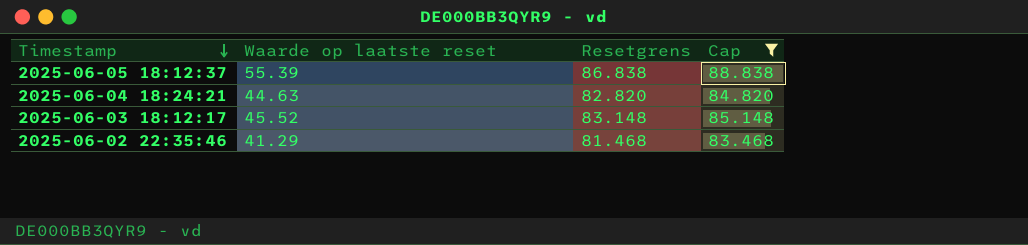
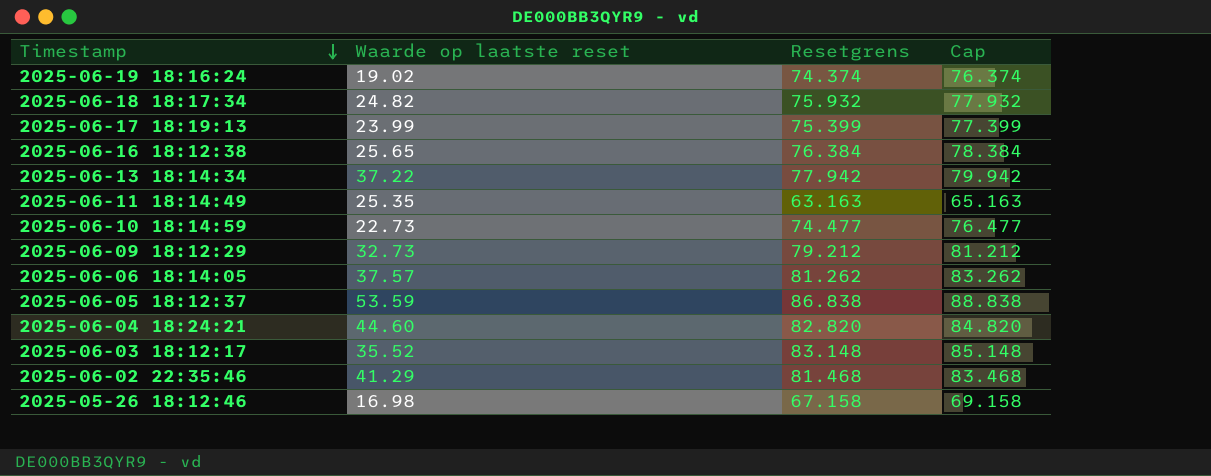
filter: Cap >= 83.468 -> none
2025-06-05 18:12:37 | Waarde op laatste reset: 55.39 -> 53.59
2025-06-04 18:24:21 | Waarde op laatste reset: 44.63 -> 44.60
2025-06-03 18:12:17 | Waarde op laatste reset: 45.52 -> 35.52

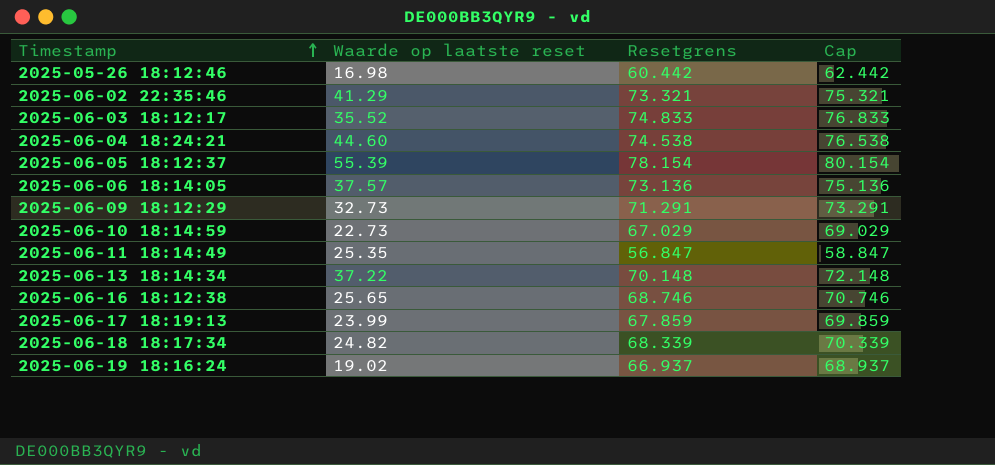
row order: Timestamp descending -> Timestamp ascending
2025-05-26 18:12:46 | Resetgrens: 67.158 -> 60.442
2025-05-26 18:12:46 | Cap: 69.158 -> 62.442
2025-06-02 22:35:46 | Resetgrens: 81.468 -> 73.321
2025-06-02 22:35:46 | Cap: 83.468 -> 75.321
2025-06-03 18:12:17 | Resetgrens: 83.148 -> 74.833
2025-06-03 18:12:17 | Cap: 85.148 -> 76.833
2025-06-04 18:24:21 | Resetgrens: 82.820 -> 74.538
2025-06-04 18:24:21 | Cap: 84.820 -> 76.538
2025-06-05 18:12:37 | Waarde op laatste reset: 53.59 -> 55.39
2025-06-05 18:12:37 | Resetgrens: 86.838 -> 78.154
2025-06-05 18:12:37 | Cap: 88.838 -> 80.154
2025-06-06 18:14:05 | Resetgrens: 81.262 -> 73.136
2025-06-06 18:14:05 | Cap: 83.262 -> 75.136
2025-06-09 18:12:29 | Resetgrens: 79.212 -> 71.291
2025-06-09 18:12:29 | Cap: 81.212 -> 73.291
2025-06-10 18:14:59 | Resetgrens: 74.477 -> 67.029
2025-06-10 18:14:59 | Cap: 76.477 -> 69.029
2025-06-11 18:14:49 | Resetgrens: 63.163 -> 56.847
2025-06-11 18:14:49 | Cap: 65.163 -> 58.847
2025-06-13 18:14:34 | Resetgrens: 77.942 -> 70.148
2025-06-13 18:14:34 | Cap: 79.942 -> 72.148
2025-06-16 18:12:38 | Resetgrens: 76.384 -> 68.746
2025-06-16 18:12:38 | Cap: 78.384 -> 70.746
2025-06-17 18:19:13 | Resetgrens: 75.399 -> 67.859
2025-06-17 18:19:13 | Cap: 77.399 -> 69.859
2025-06-18 18:17:34 | Resetgrens: 75.932 -> 68.339
2025-06-18 18:17:34 | Cap: 77.932 -> 70.339
2025-06-19 18:16:24 | Resetgrens: 74.374 -> 66.937
2025-06-19 18:16:24 | Cap: 76.374 -> 68.937

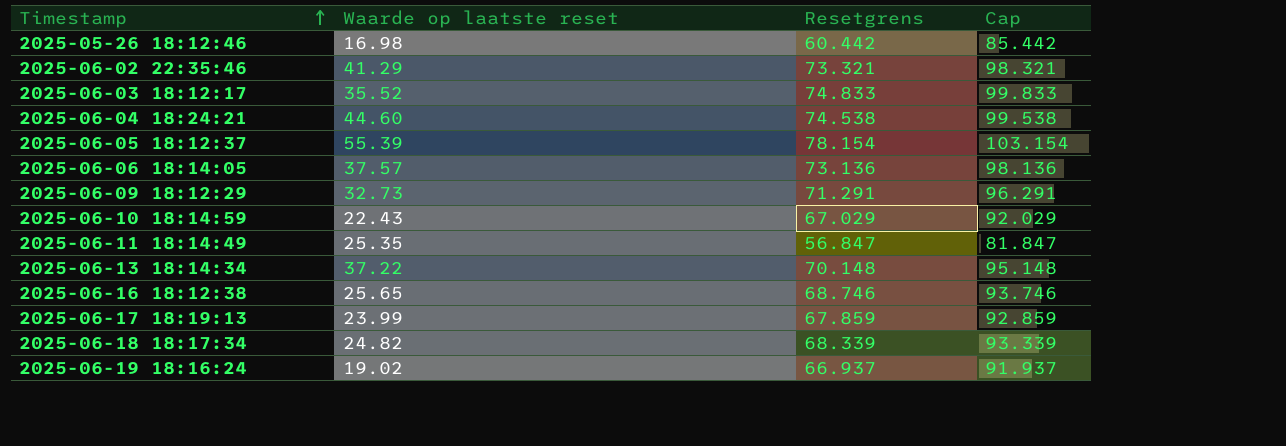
column Cap | formula: [Resetgrens] + 2 -> [Resetgrens] + 25
2025-06-10 18:14:59 | Waarde op laatste reset: 22.73 -> 22.43

